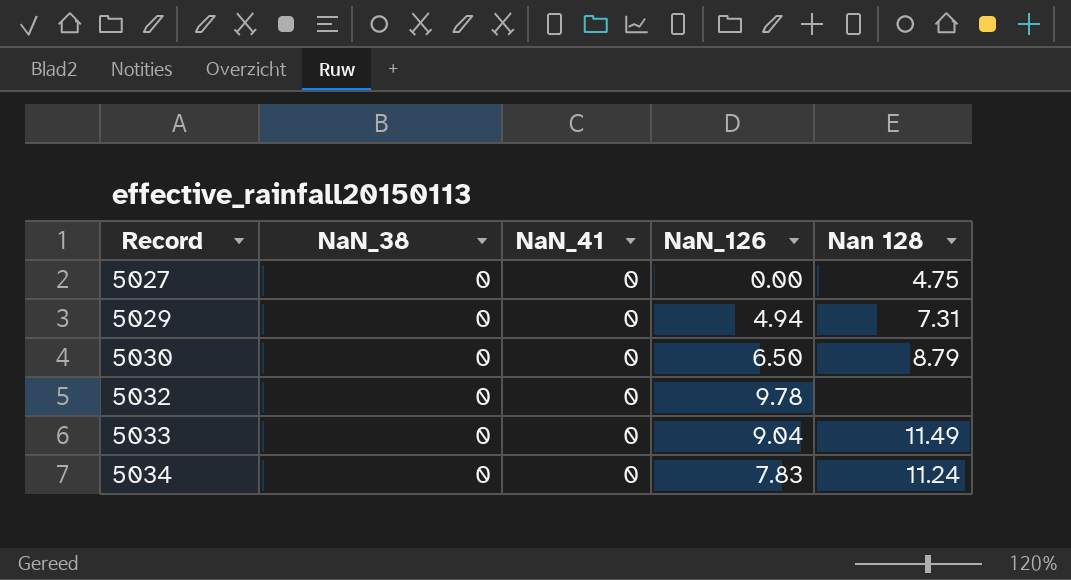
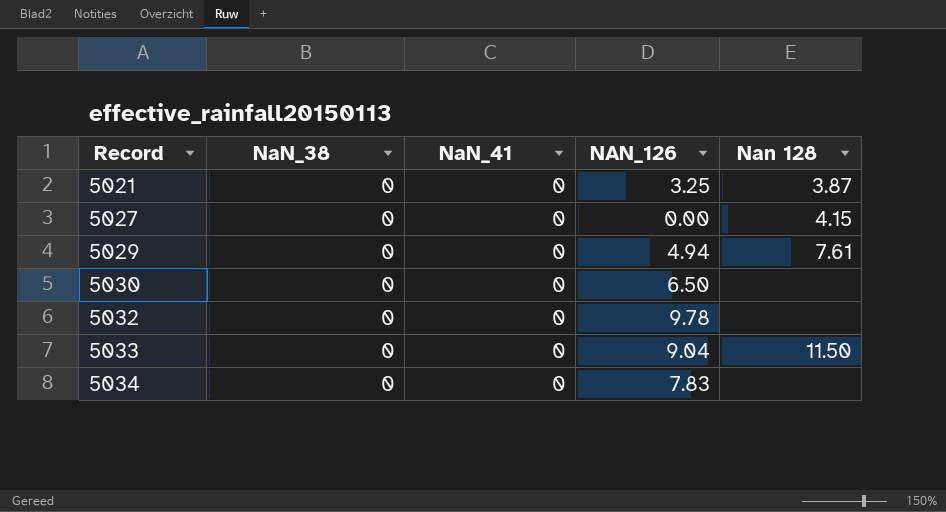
column name: NaN_126 -> NAN_126
row 5021: none -> 0 | 0 | 3.25 | 3.87
5027 | Nan 128: 4.75 -> 4.15
5029 | Nan 128: 7.31 -> 7.61
5030 | Nan 128: 8.79 -> none
5033 | Nan 128: 11.49 -> 11.50
5034 | Nan 128: 11.24 -> none

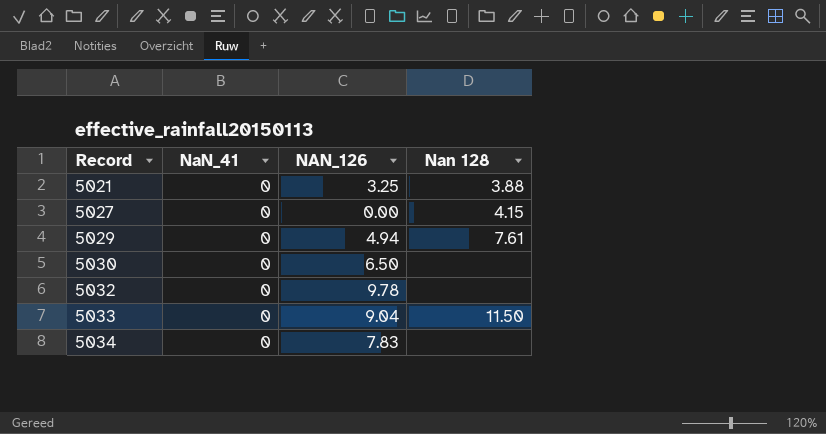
column NaN_38 | position: 2 -> none
5021 | Nan 128: 3.87 -> 3.88

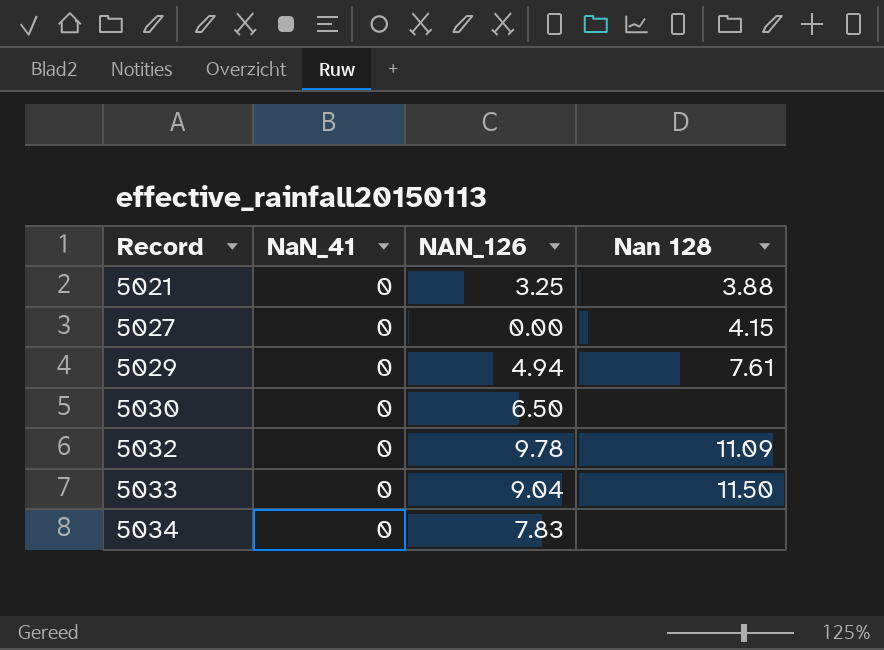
5032 | Nan 128: none -> 11.09

